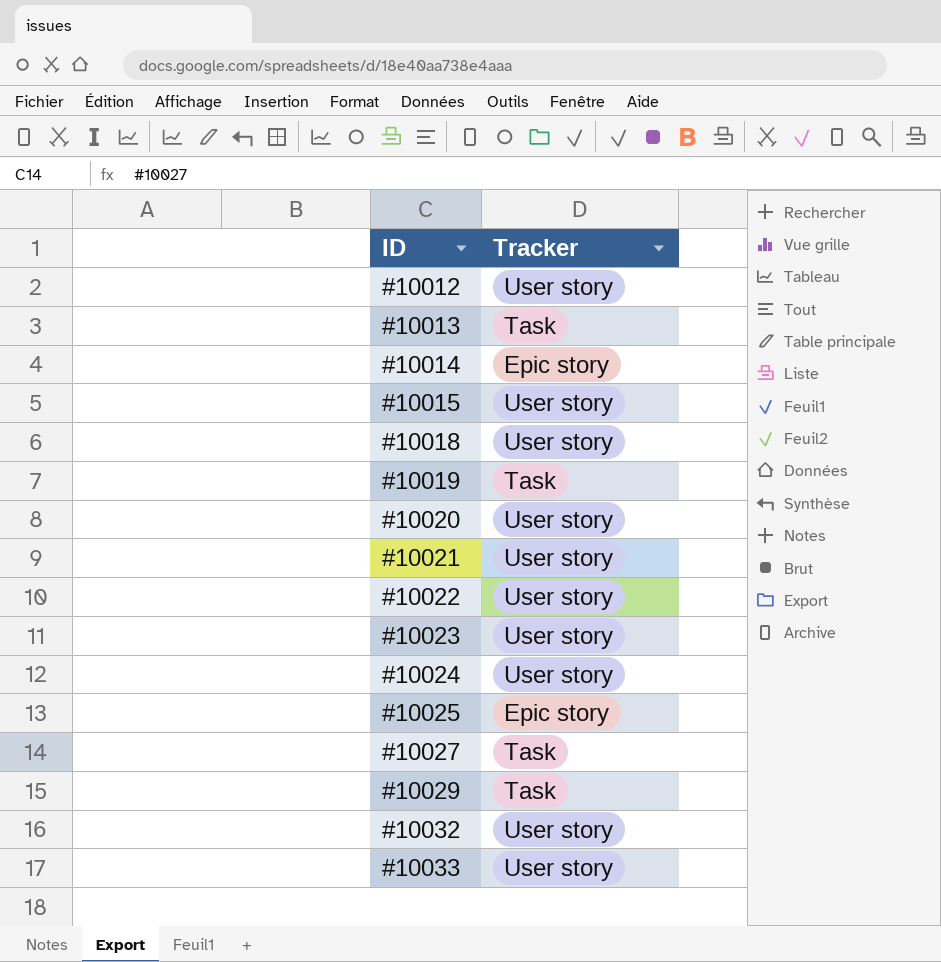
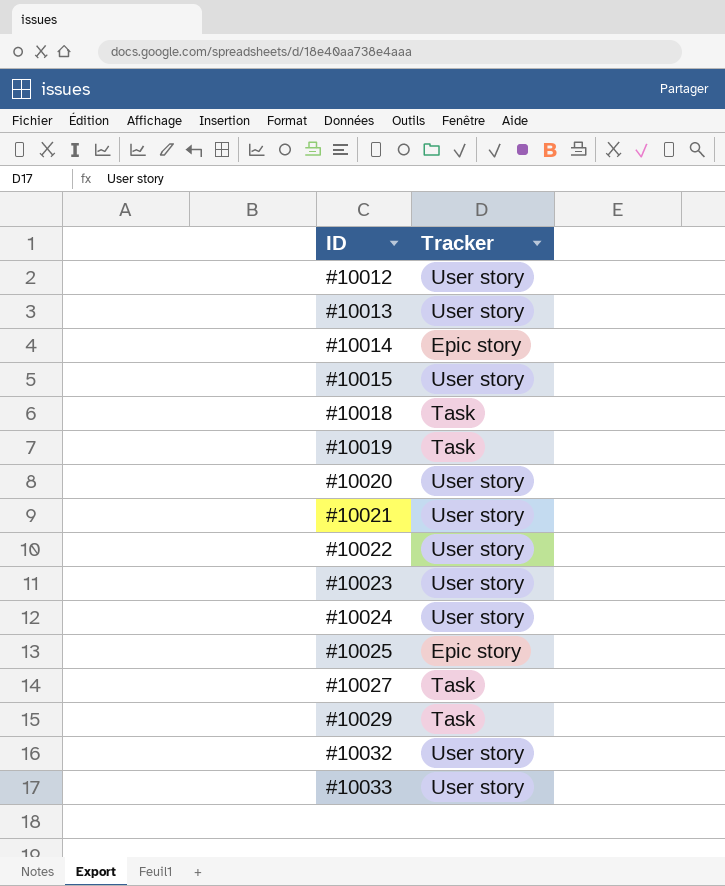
#10013 | Tracker: Task -> User story
#10018 | Tracker: User story -> Task

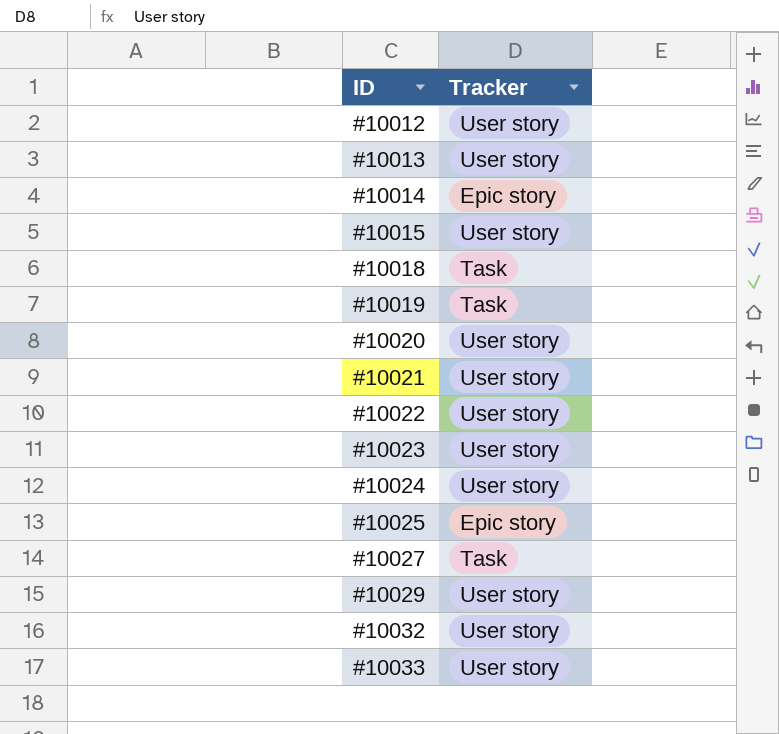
#10029 | Tracker: Task -> User story

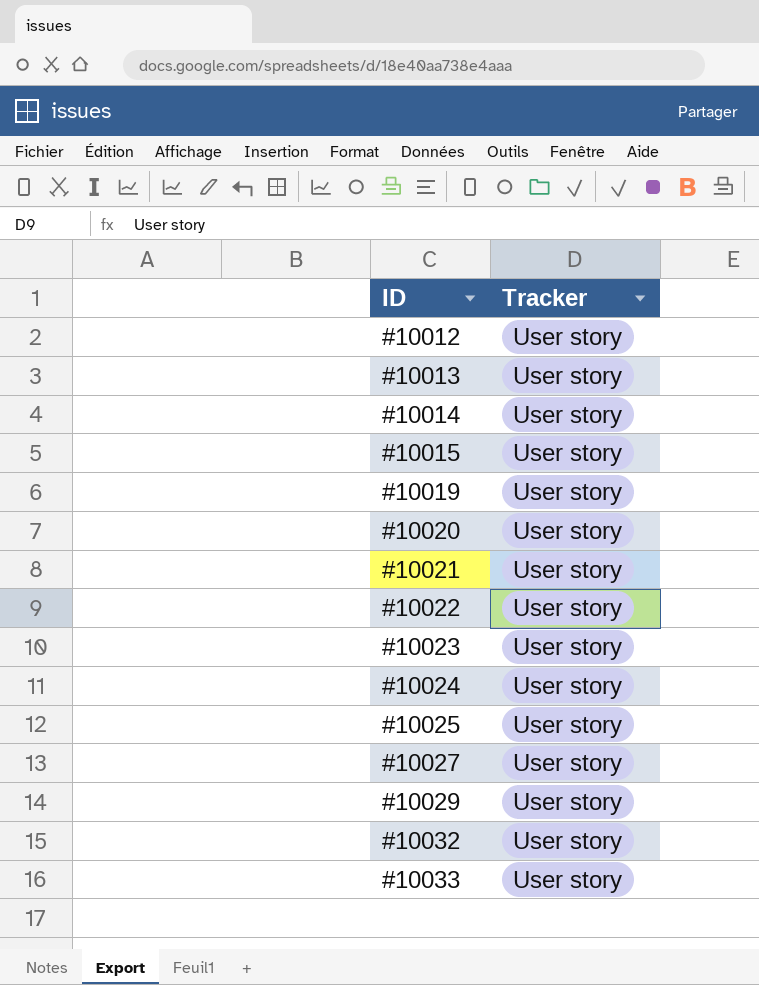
row #10018: Task -> none
#10014 | Tracker: Epic story -> User story
#10019 | Tracker: Task -> User story
#10025 | Tracker: Epic story -> User story
#10027 | Tracker: Task -> User story

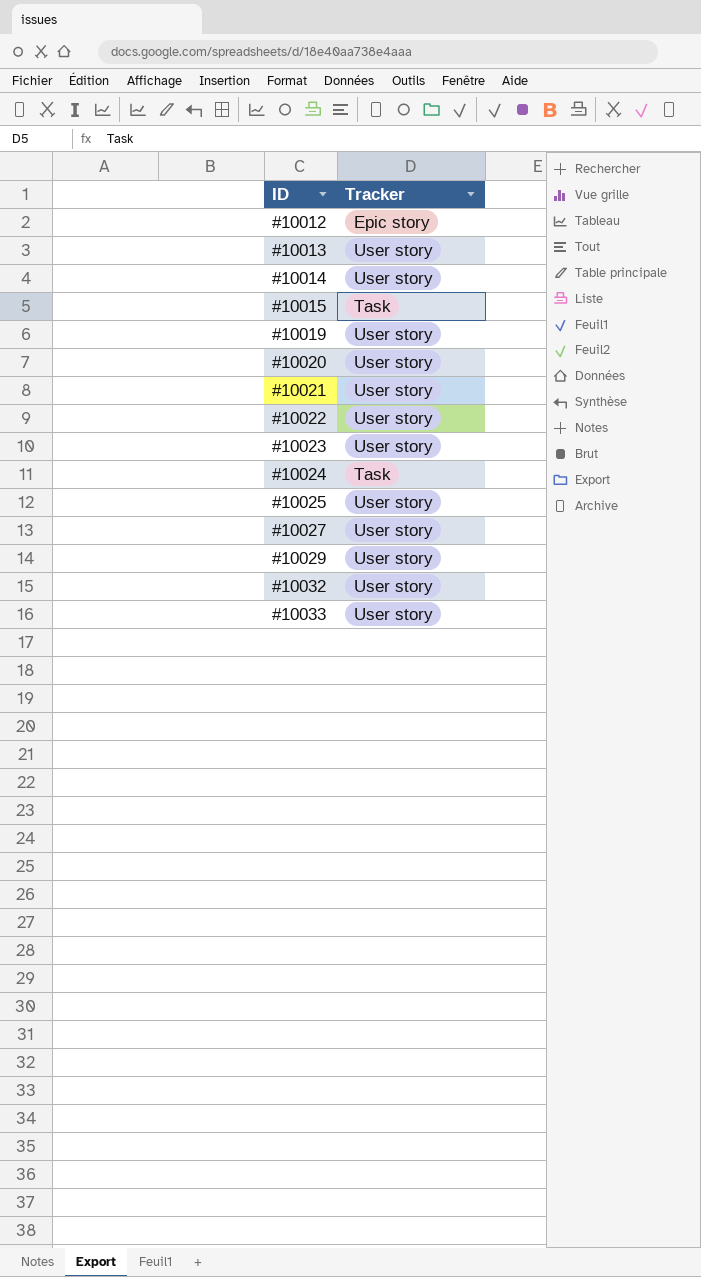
#10012 | Tracker: User story -> Epic story
#10015 | Tracker: User story -> Task
#10024 | Tracker: User story -> Task

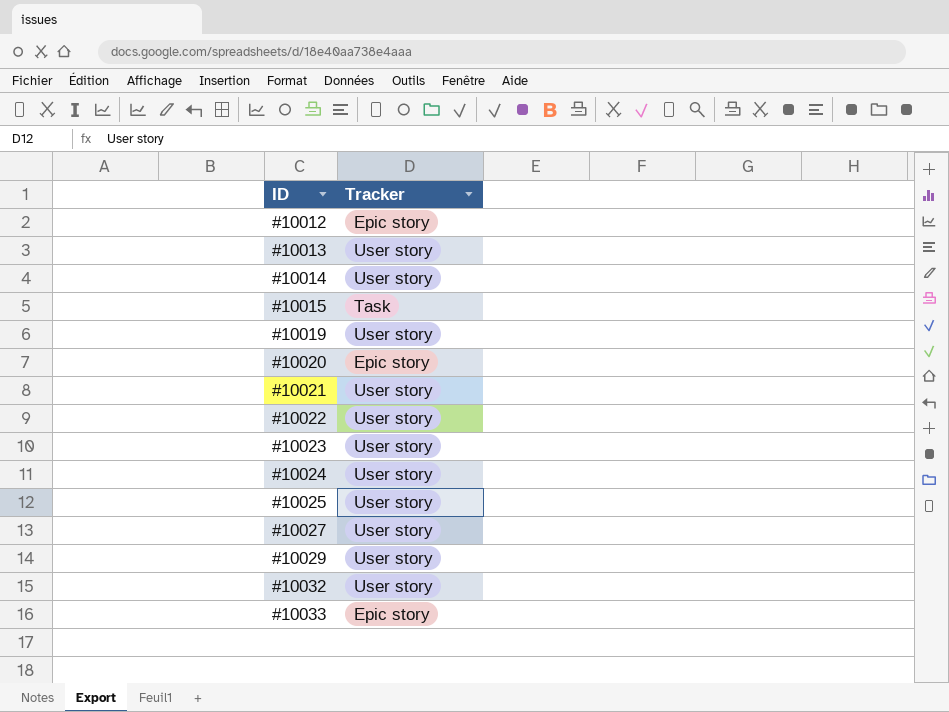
#10020 | Tracker: User story -> Epic story
#10024 | Tracker: Task -> User story
#10033 | Tracker: User story -> Epic story

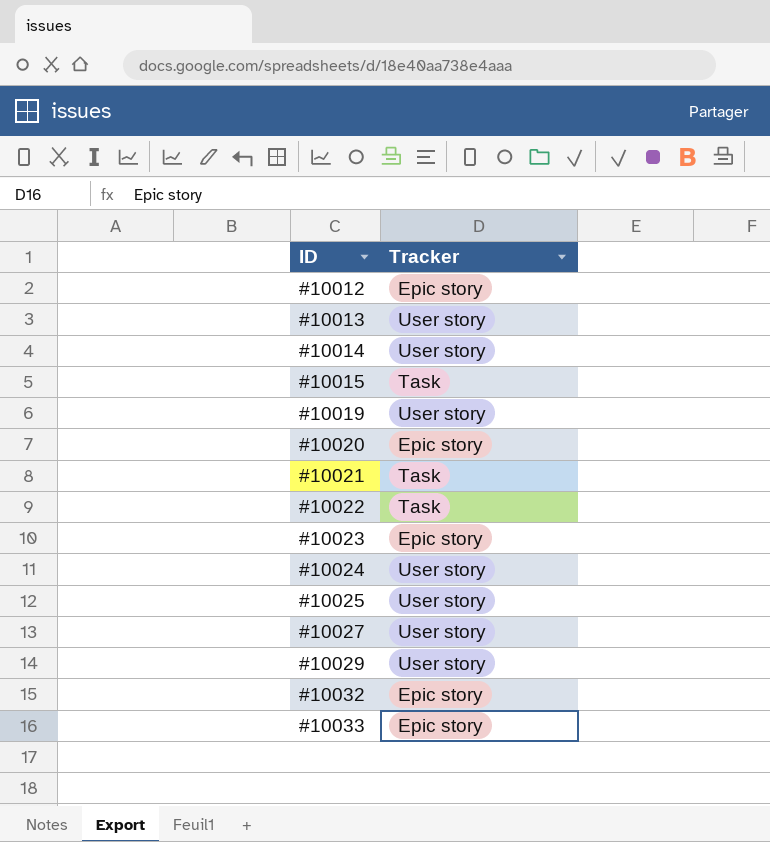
#10021 | Tracker: User story -> Task
#10022 | Tracker: User story -> Task
#10023 | Tracker: User story -> Epic story
#10032 | Tracker: User story -> Epic story

